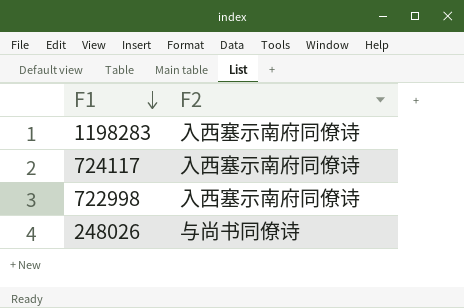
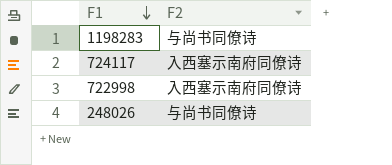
1198283 | F2: 入西塞示南府同僚诗 -> 与尚书同僚诗

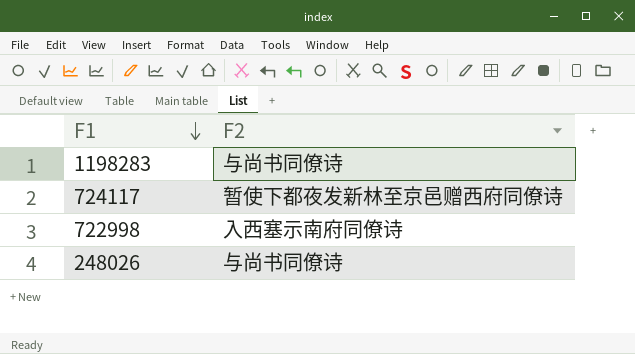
724117 | F2: 入西塞示南府同僚诗 -> 暂使下都夜发新林至京邑赠西府同僚诗

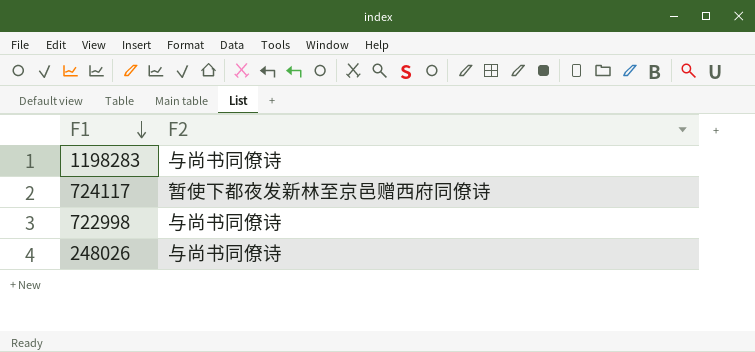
722998 | F2: 入西塞示南府同僚诗 -> 与尚书同僚诗

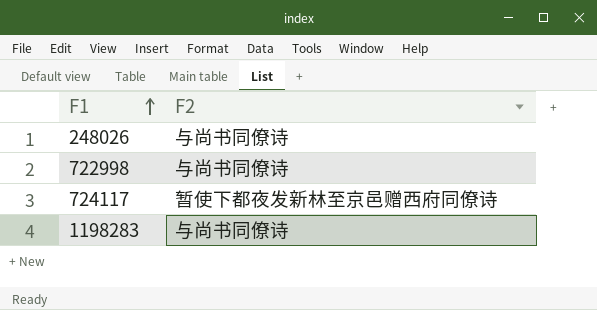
row order: F1 descending -> F1 ascending

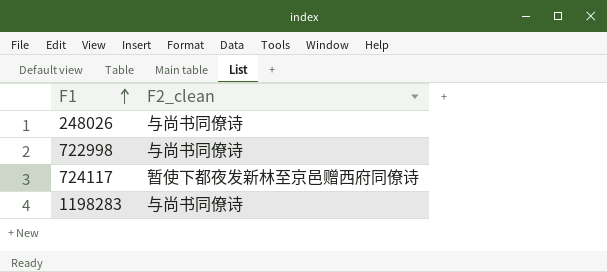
column name: F2 -> F2_clean

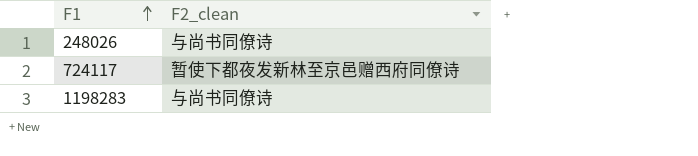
row 722998: 与尚书同僚诗 -> none

